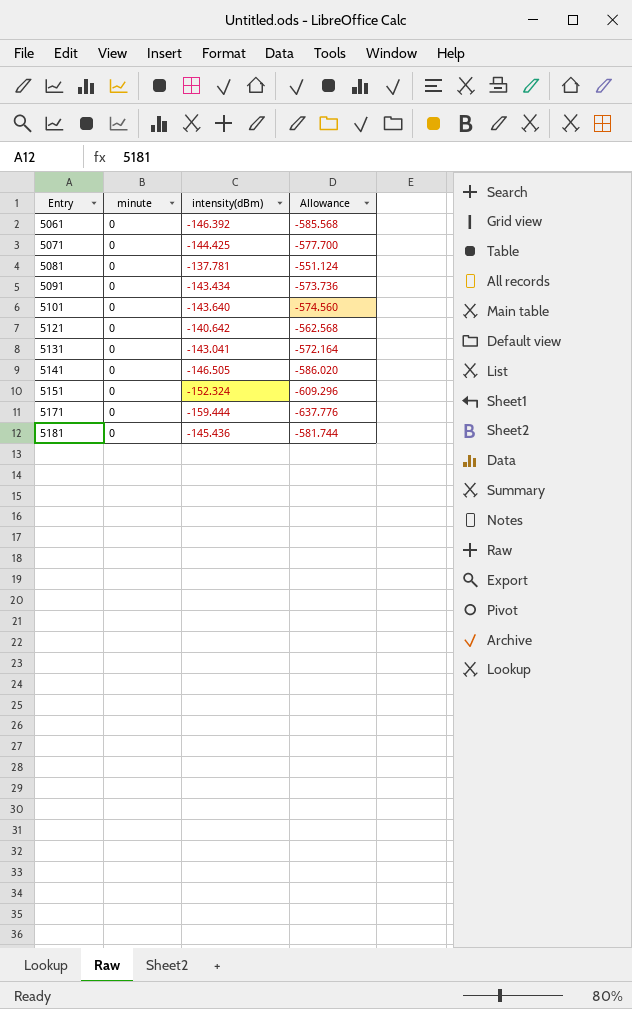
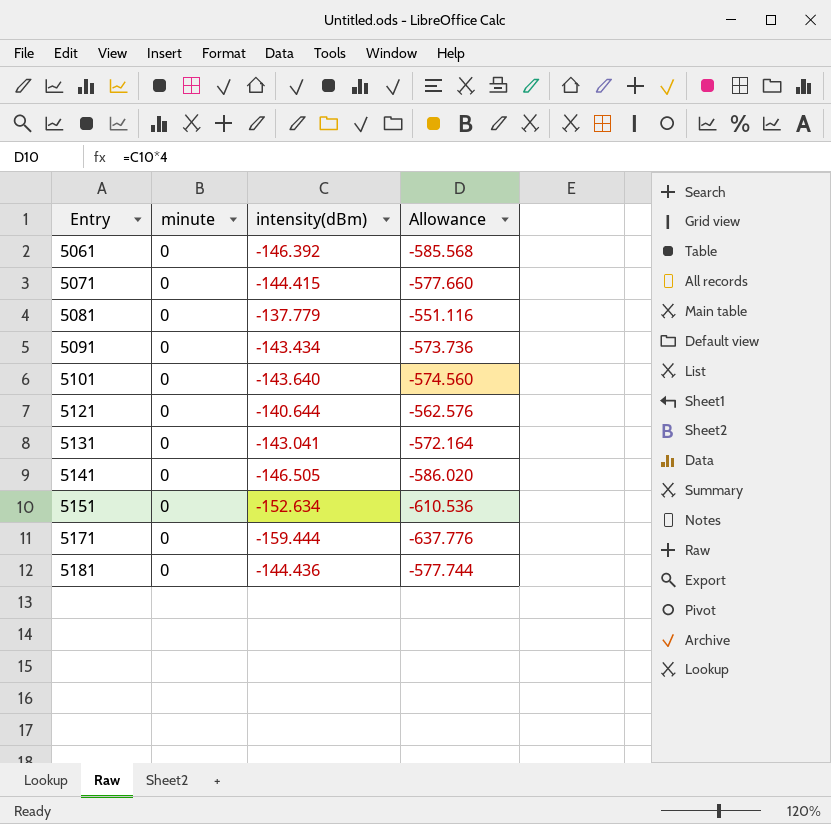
5071 | intensity(dBm): -144.425 -> -144.415
5071 | Allowance: -577.700 -> -577.660
5081 | intensity(dBm): -137.781 -> -137.779
5081 | Allowance: -551.124 -> -551.116
5121 | intensity(dBm): -140.642 -> -140.644
5121 | Allowance: -562.568 -> -562.576
5151 | intensity(dBm): -152.324 -> -152.634
5151 | Allowance: -609.296 -> -610.536
5181 | intensity(dBm): -145.436 -> -144.436
5181 | Allowance: -581.744 -> -577.744

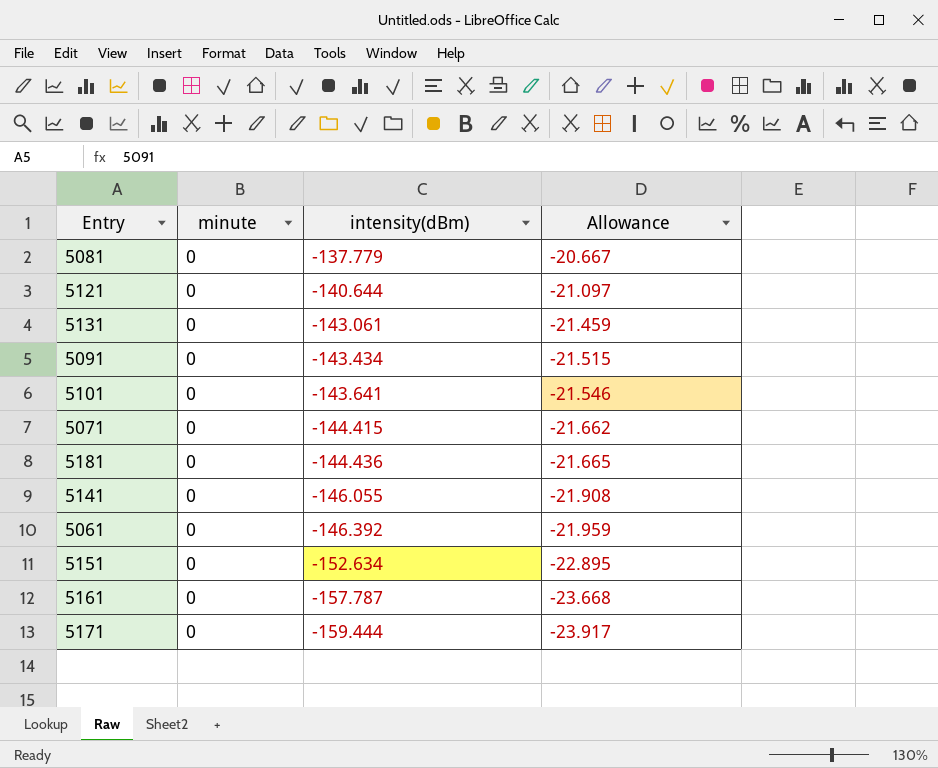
row order: Entry ascending -> intensity(dBm) descending
column Allowance | formula: [intensity(dBm)] * 4 -> [intensity(dBm)] * 0.15
5131 | intensity(dBm): -143.041 -> -143.061
5101 | intensity(dBm): -143.640 -> -143.641
5141 | intensity(dBm): -146.505 -> -146.055
row 5161: none -> 0 | -157.787 | -23.668

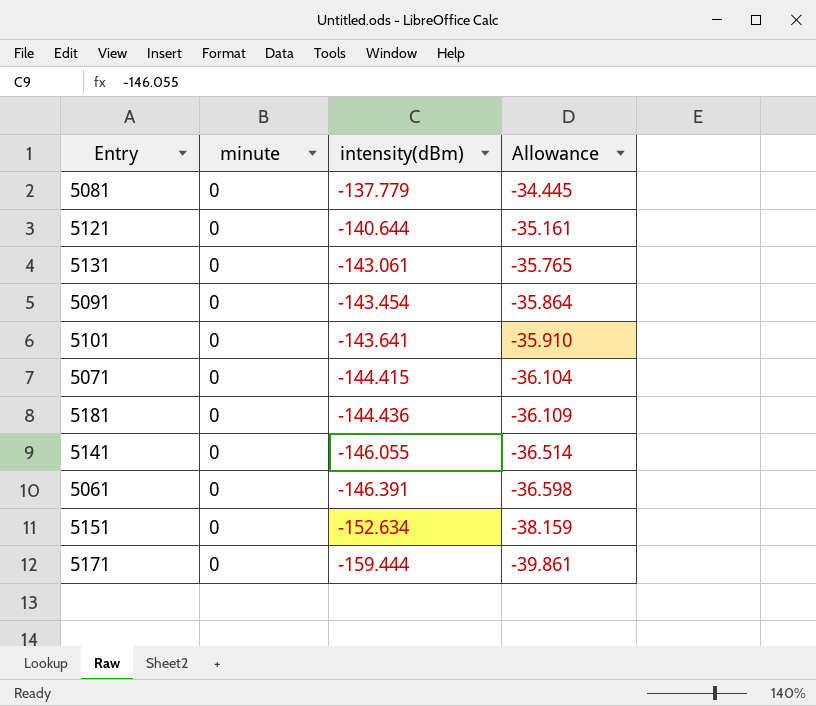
column Allowance | formula: [intensity(dBm)] * 0.15 -> [intensity(dBm)] * 0.25
row 5161: 0 | -157.787 | -23.668 -> none
5091 | intensity(dBm): -143.434 -> -143.454
5061 | intensity(dBm): -146.392 -> -146.391

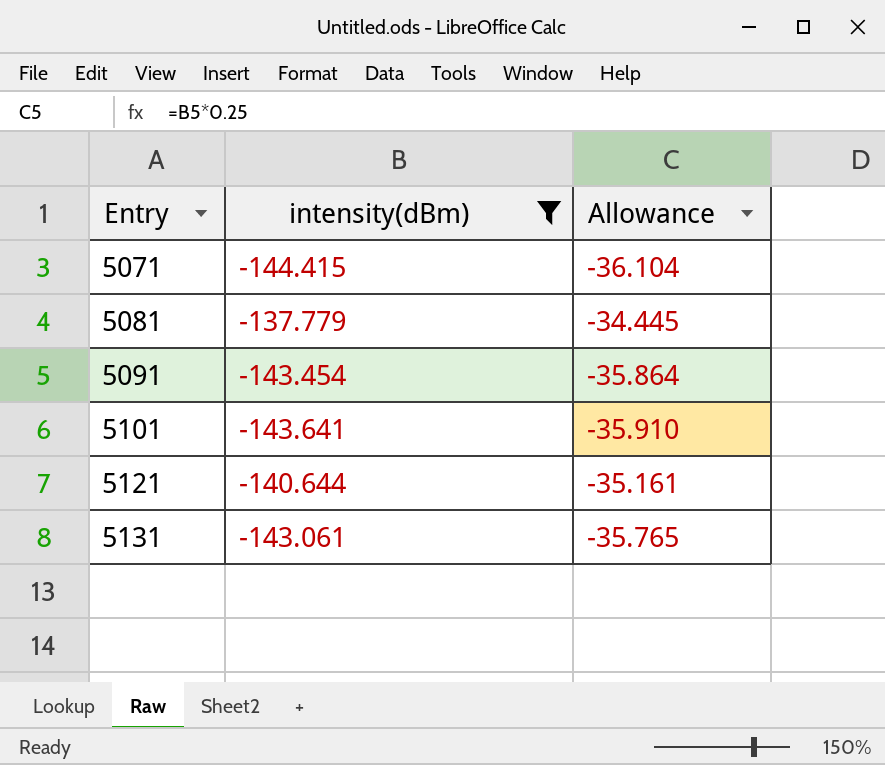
filter: none -> intensity(dBm) >= -144.415
row order: intensity(dBm) descending -> Entry ascending
column minute | position: 2 -> none

